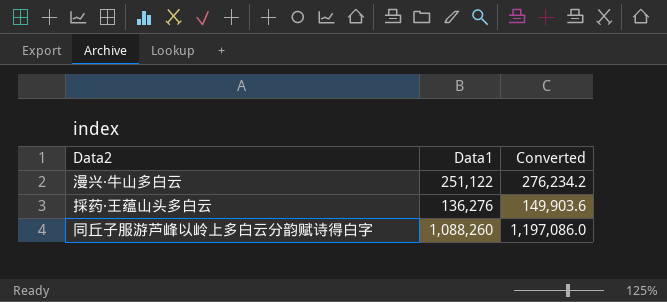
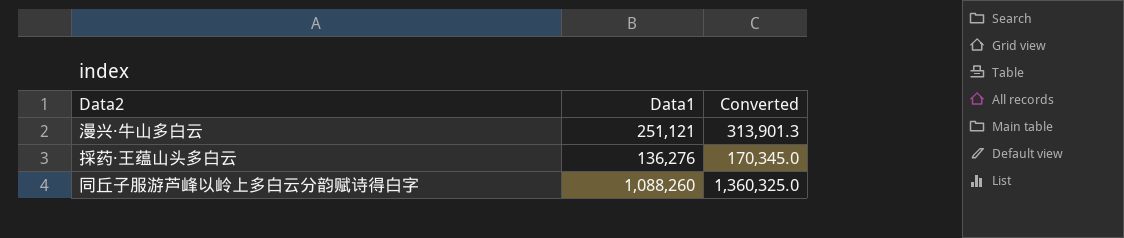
column Converted | formula: [Data1] * 1.1 -> [Data1] * 1.25
漫兴·牛山多白云 | Data1: 251,122 -> 251,121

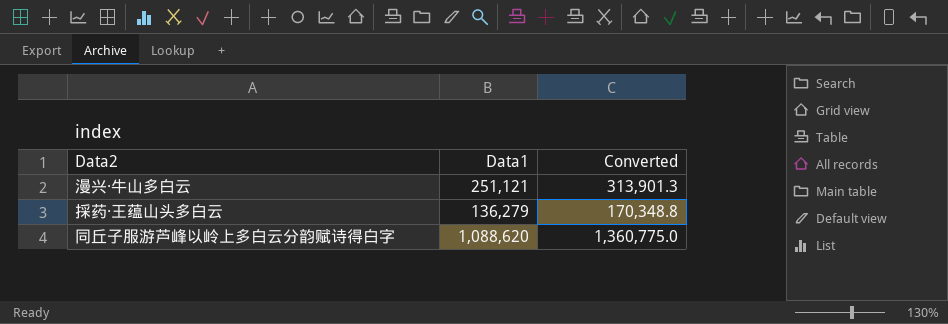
採药·王蕴山头多白云 | Data1: 136,276 -> 136,279
採药·王蕴山头多白云 | Converted: 170,345.0 -> 170,348.8
同丘子服游芦峰以岭上多白云分韵赋诗得白字 | Data1: 1,088,260 -> 1,088,620
同丘子服游芦峰以岭上多白云分韵赋诗得白字 | Converted: 1,360,325.0 -> 1,360,775.0

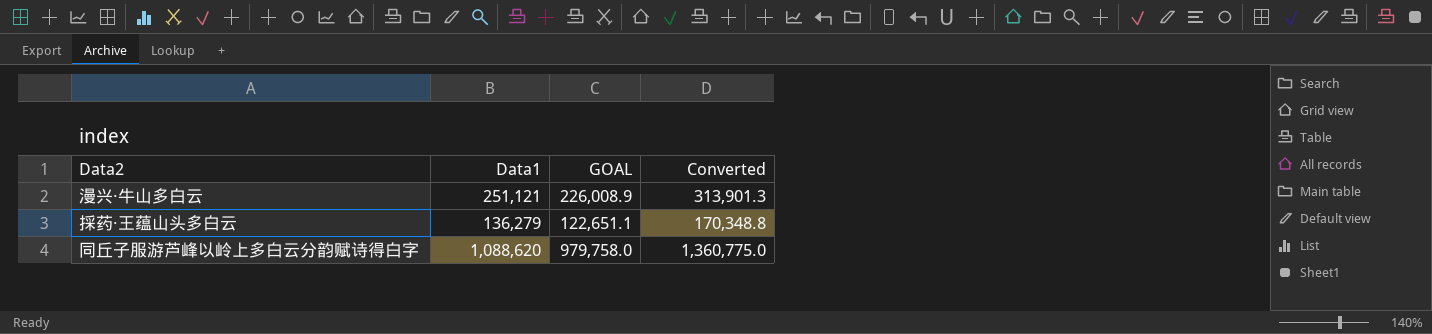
column GOAL | formula: none -> [Data1] * 0.9

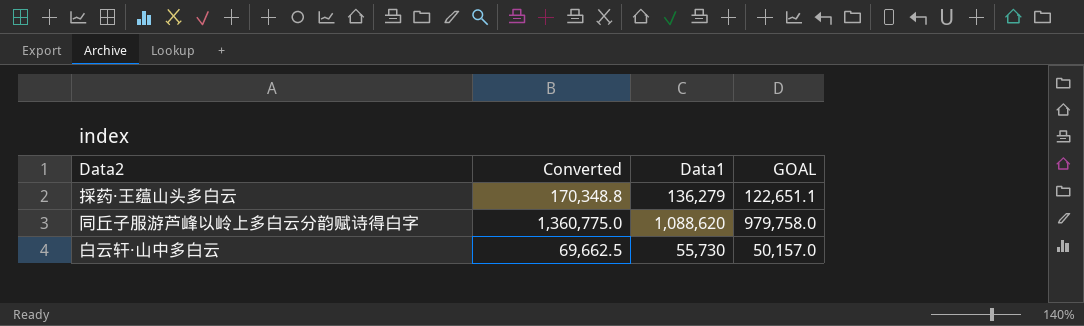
column Converted | position: 4 -> 2
row 漫兴·牛山多白云: 251,121 | 226,008.9 | 313,901.3 -> none
row 白云轩·山中多白云: none -> 69,662.5 | 55,730 | 50,157.0

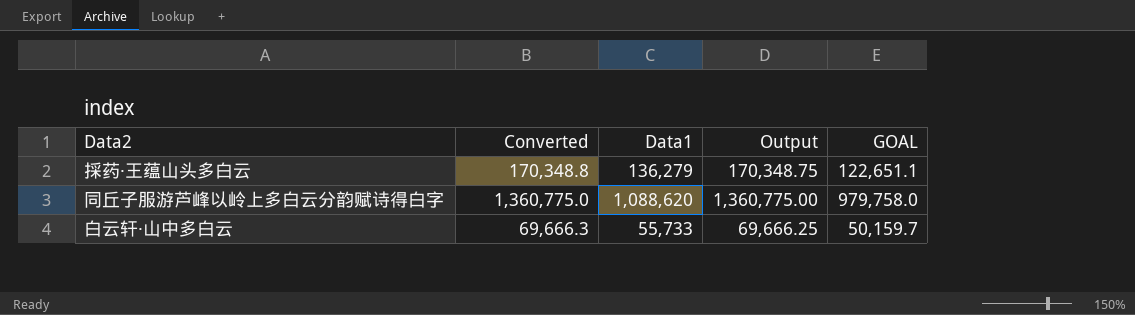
column Output | formula: none -> [Data1] * 1.25
白云轩·山中多白云 | Converted: 69,662.5 -> 69,666.3
白云轩·山中多白云 | Data1: 55,730 -> 55,733
白云轩·山中多白云 | GOAL: 50,157.0 -> 50,159.7

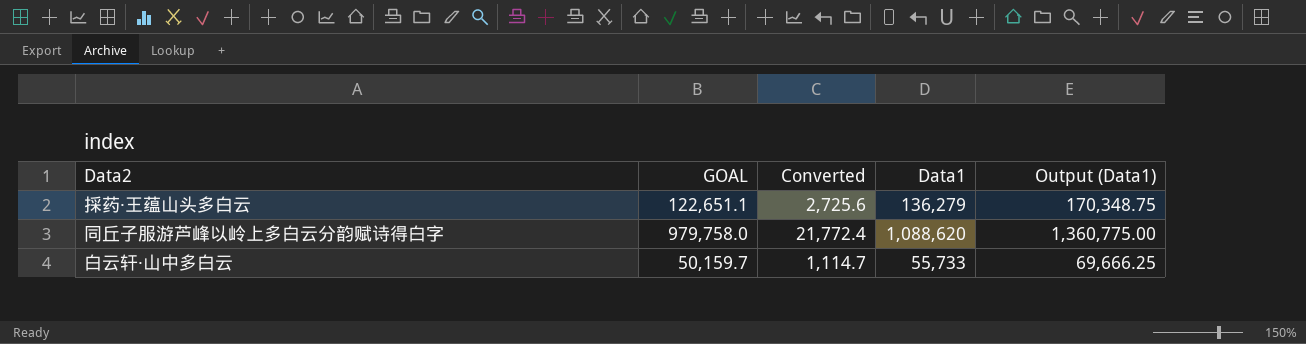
column GOAL | position: 5 -> 2
column Converted | formula: [Data1] * 1.25 -> [Data1] * 0.02
column name: Output -> Output (Data1)

